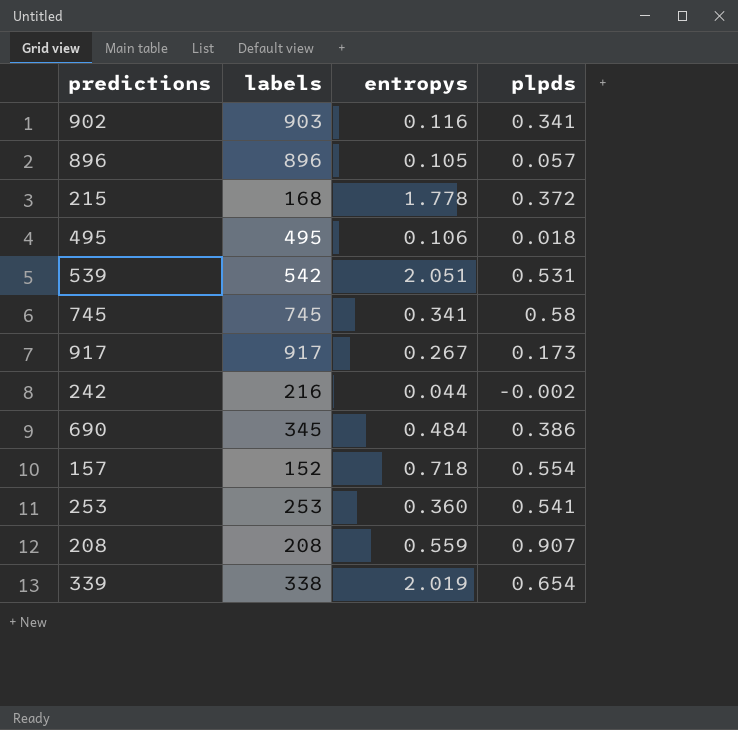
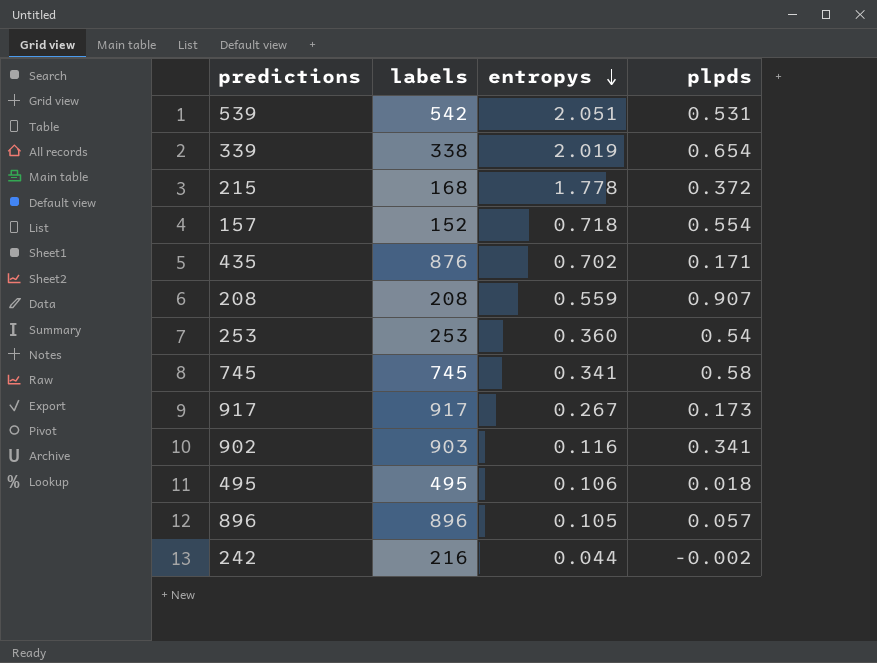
row order: none -> entropys descending
row 690: 345 | 0.484 | 0.386 -> none
row 435: none -> 876 | 0.702 | 0.171
253 | plpds: 0.541 -> 0.54

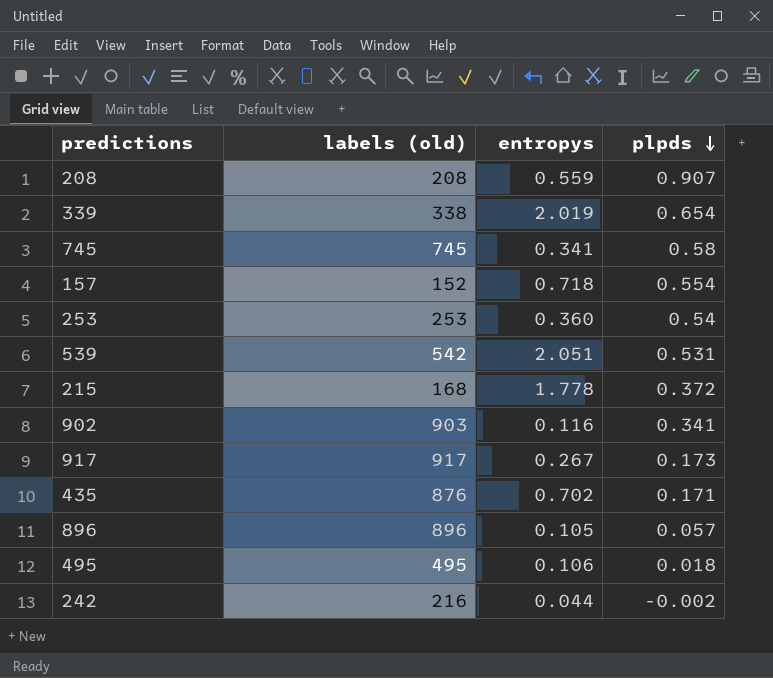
row order: entropys descending -> plpds descending
column name: labels -> labels (old)

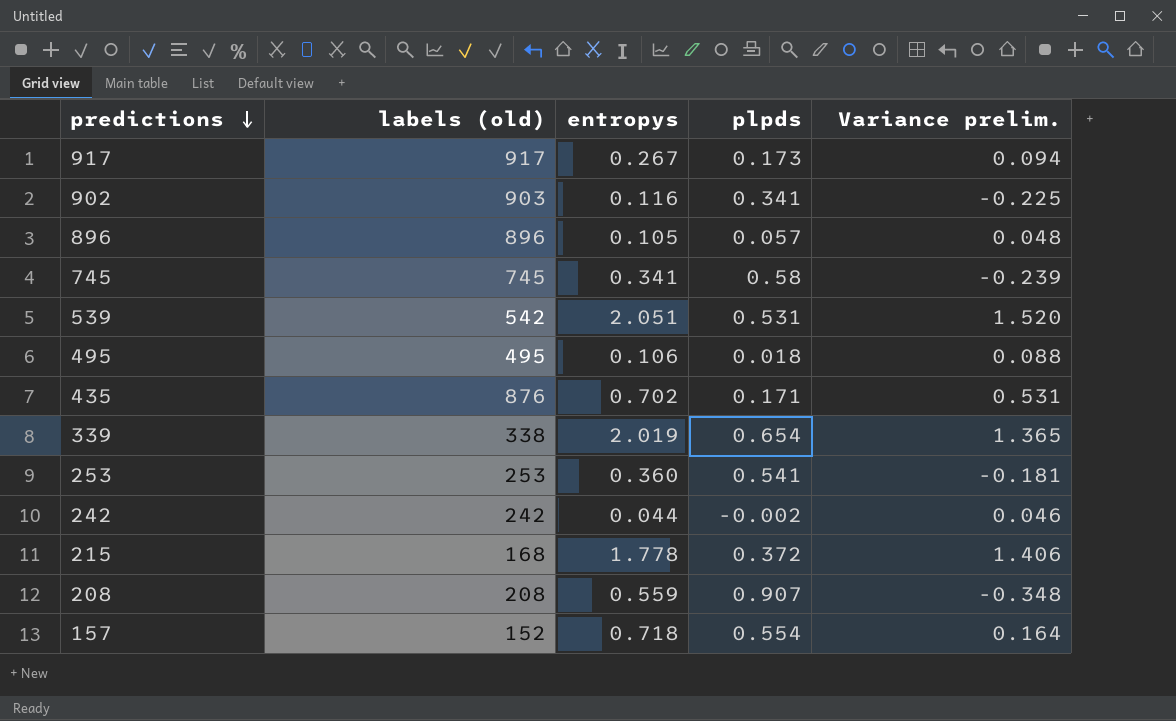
row order: plpds descending -> predictions descending
column Variance prelim. | formula: none -> [entropys] - [plpds]
253 | plpds: 0.54 -> 0.541
242 | labels (old): 216 -> 242

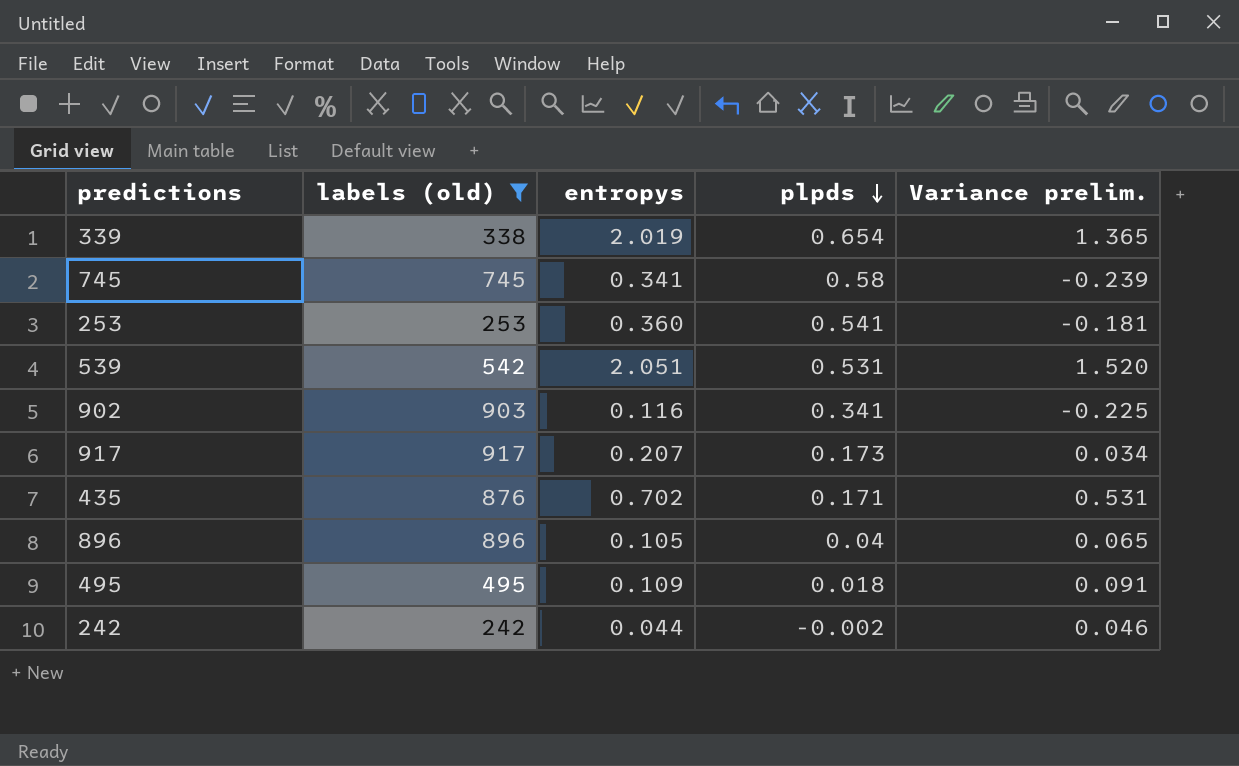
filter: none -> labels (old) >= 242
row order: predictions descending -> plpds descending
917 | entropys: 0.267 -> 0.207
917 | Variance prelim.: 0.094 -> 0.034
896 | plpds: 0.057 -> 0.04
896 | Variance prelim.: 0.048 -> 0.065
495 | entropys: 0.106 -> 0.109
495 | Variance prelim.: 0.088 -> 0.091

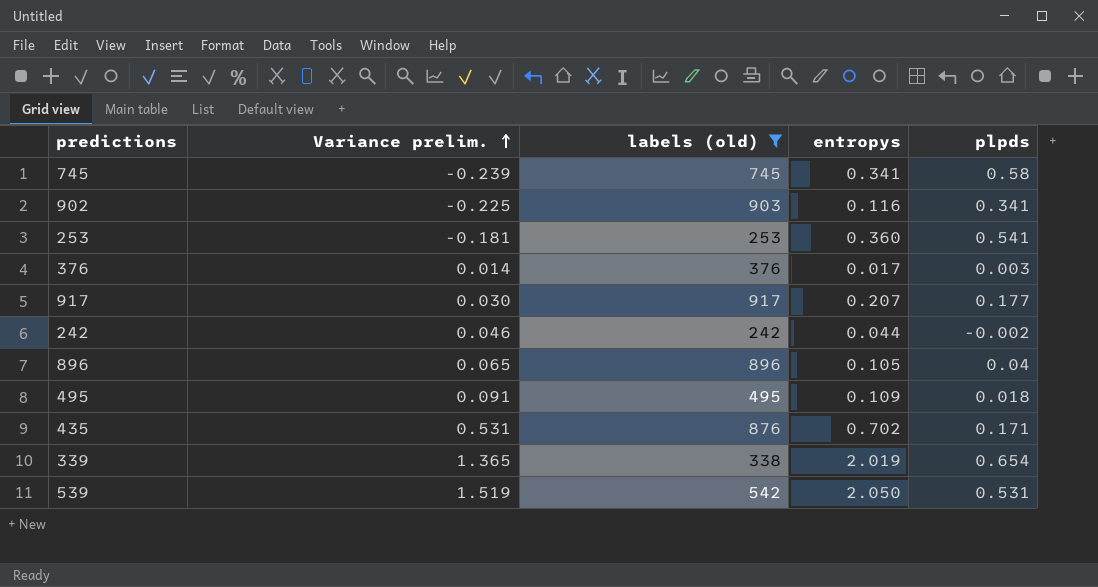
row order: plpds descending -> Variance prelim. ascending
column Variance prelim. | position: 5 -> 2
row 376: none -> 0.014 | 376 | 0.017 | 0.003
917 | Variance prelim.: 0.034 -> 0.030
917 | plpds: 0.173 -> 0.177
539 | Variance prelim.: 1.520 -> 1.519
539 | entropys: 2.051 -> 2.050

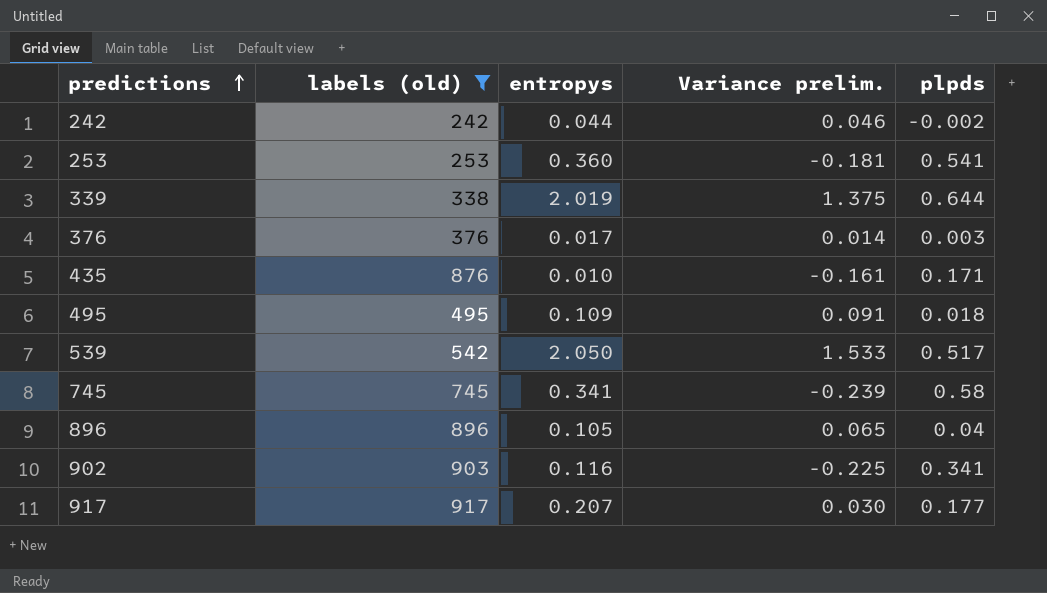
row order: Variance prelim. ascending -> predictions ascending
column Variance prelim. | position: 2 -> 4
339 | Variance prelim.: 1.365 -> 1.375
339 | plpds: 0.654 -> 0.644
435 | entropys: 0.702 -> 0.010
435 | Variance prelim.: 0.531 -> -0.161
539 | Variance prelim.: 1.519 -> 1.533
539 | plpds: 0.531 -> 0.517

